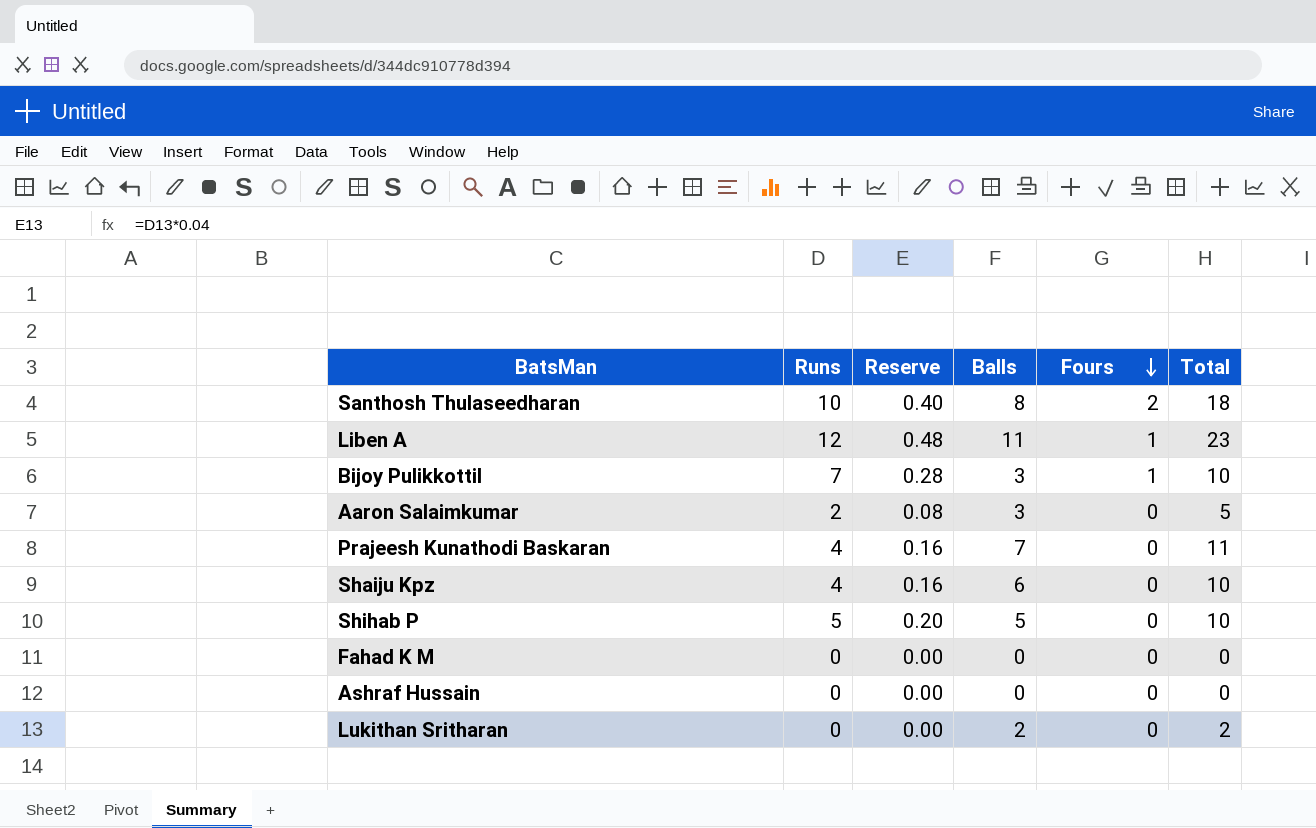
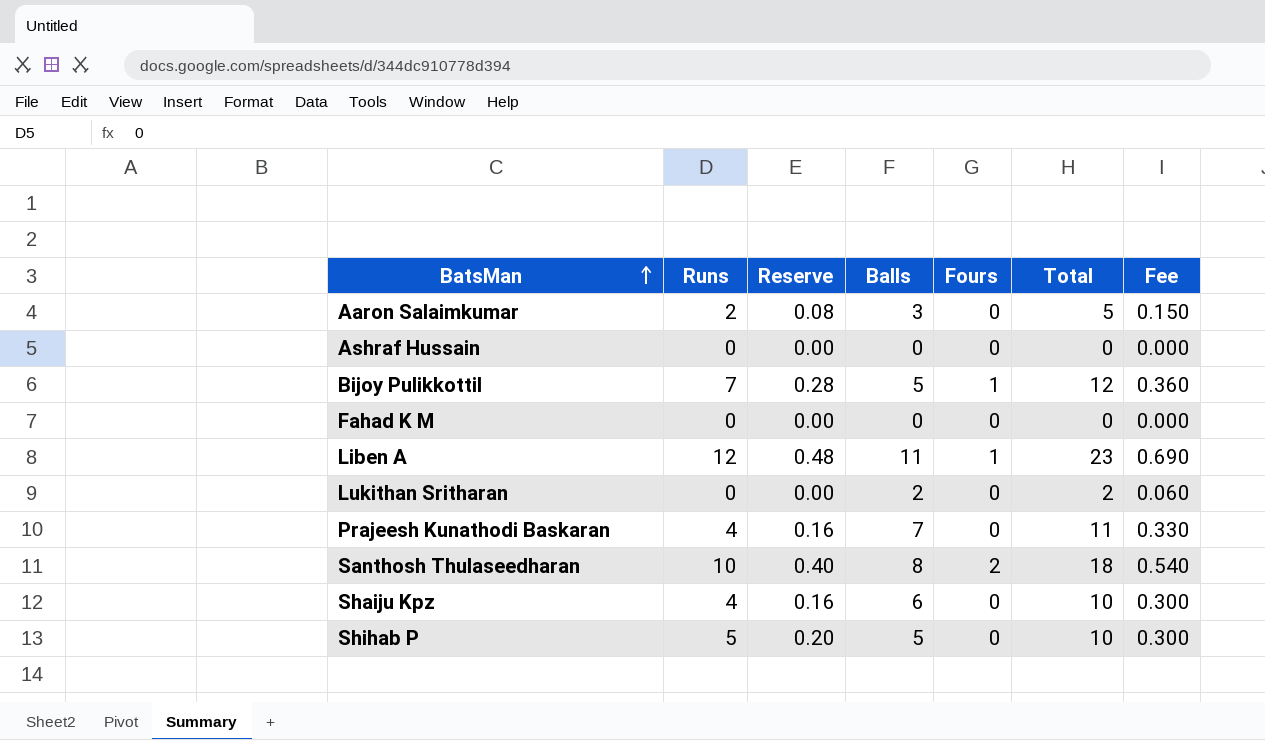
row order: Fours descending -> BatsMan ascending
column Fee | formula: none -> [Total] * 0.03
Bijoy Pulikkottil | Balls: 3 -> 5
Bijoy Pulikkottil | Total: 10 -> 12

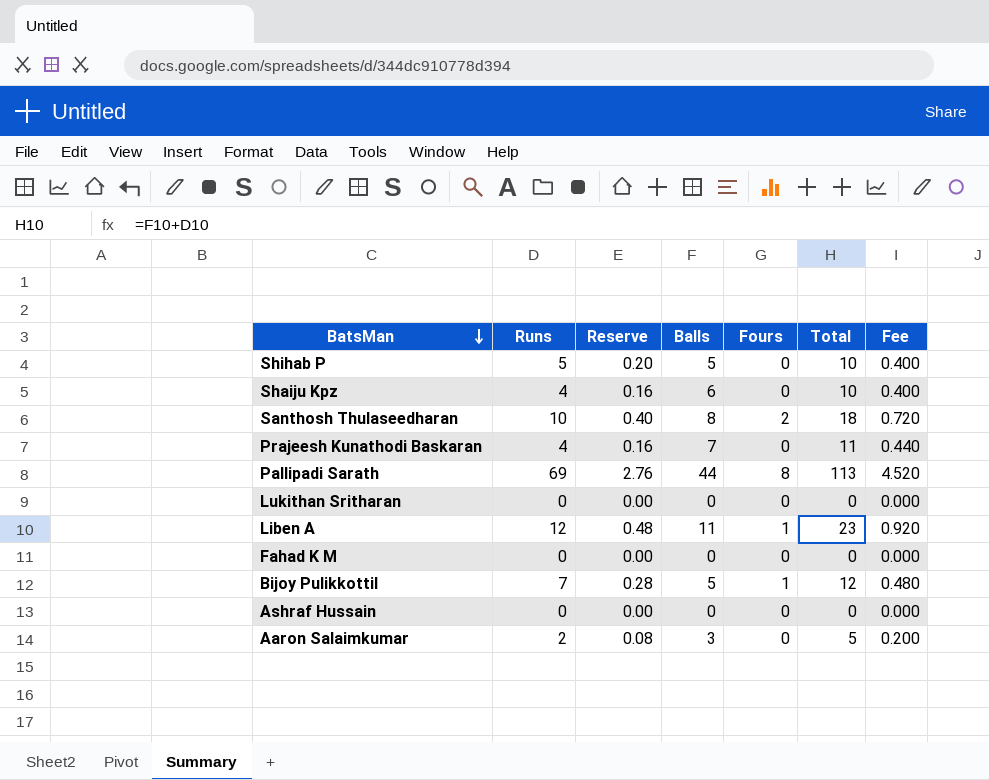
row order: BatsMan ascending -> BatsMan descending
column Fee | formula: [Total] * 0.03 -> [Total] * 0.04
row Pallipadi Sarath: none -> 69 | 2.76 | 44 | 8 | 113 | 4.520
Lukithan Sritharan | Balls: 2 -> 0
Lukithan Sritharan | Total: 2 -> 0

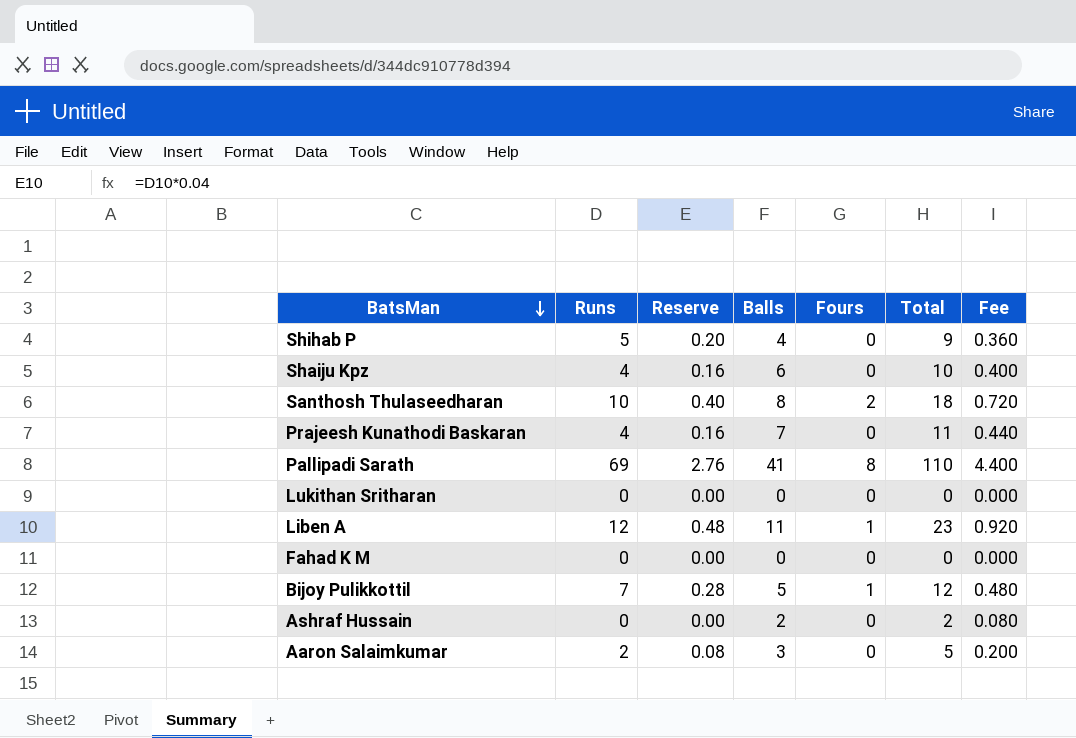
Shihab P | Balls: 5 -> 4
Shihab P | Total: 10 -> 9
Shihab P | Fee: 0.400 -> 0.360
Pallipadi Sarath | Balls: 44 -> 41
Pallipadi Sarath | Total: 113 -> 110
Pallipadi Sarath | Fee: 4.520 -> 4.400
Ashraf Hussain | Balls: 0 -> 2
Ashraf Hussain | Total: 0 -> 2
Ashraf Hussain | Fee: 0.000 -> 0.080

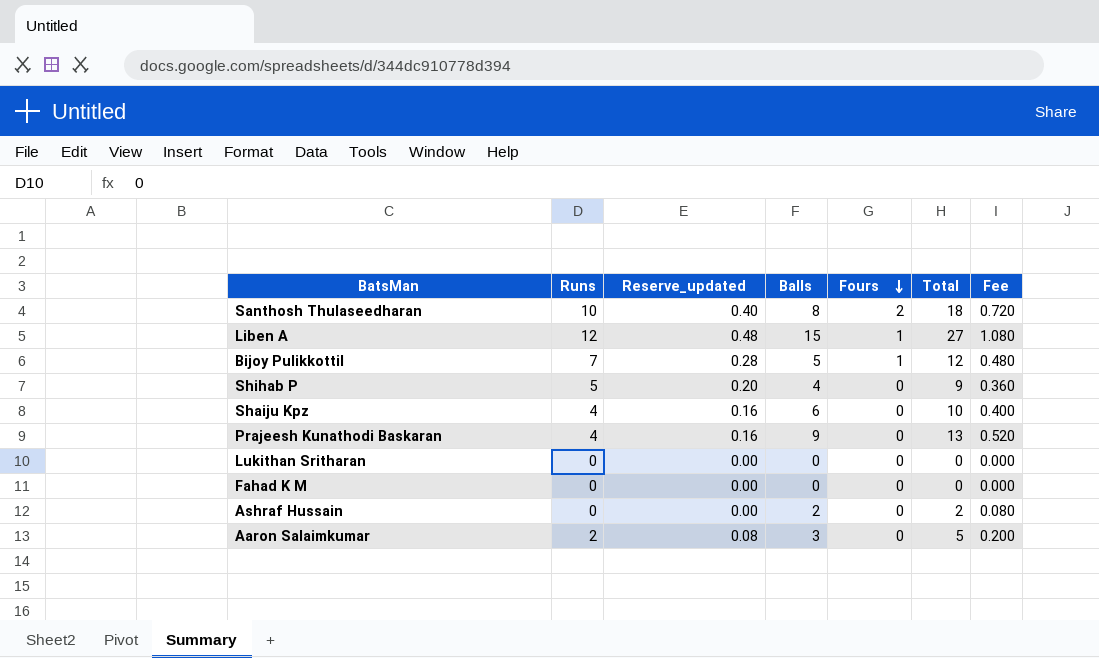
row order: BatsMan descending -> Fours descending
column name: Reserve -> Reserve_updated
row Pallipadi Sarath: 69 | 2.76 | 41 | 8 | 110 | 4.400 -> none
Liben A | Balls: 11 -> 15
Liben A | Total: 23 -> 27
Liben A | Fee: 0.920 -> 1.080
Prajeesh Kunathodi Baskaran | Balls: 7 -> 9
Prajeesh Kunathodi Baskaran | Total: 11 -> 13
Prajeesh Kunathodi Baskaran | Fee: 0.440 -> 0.520

